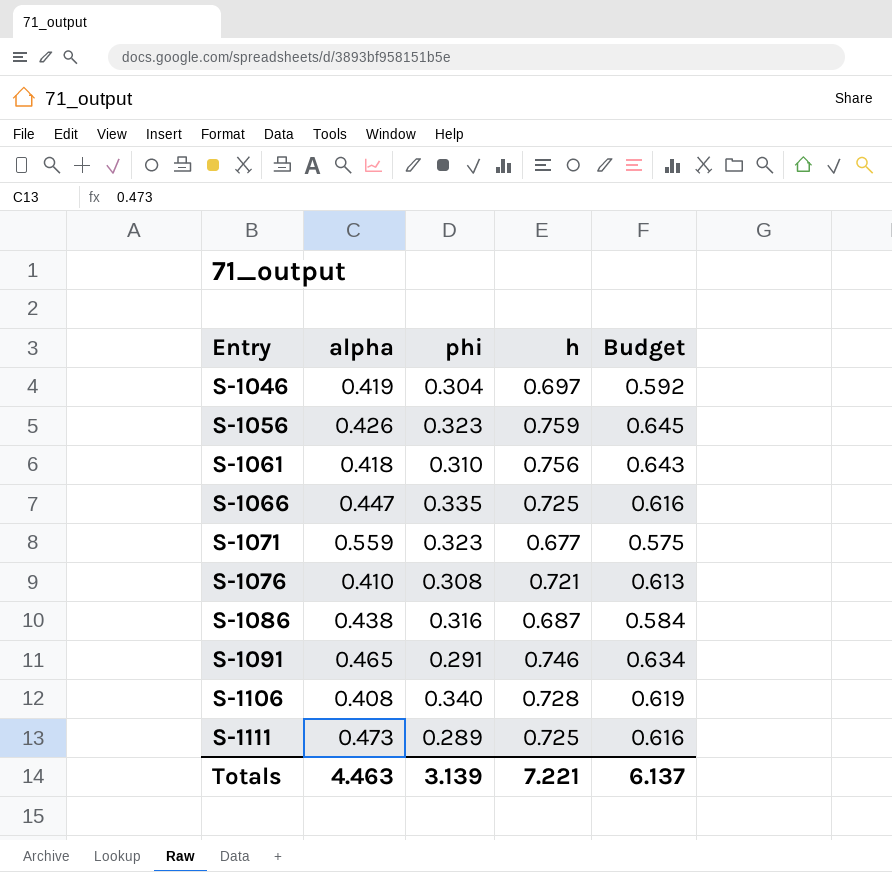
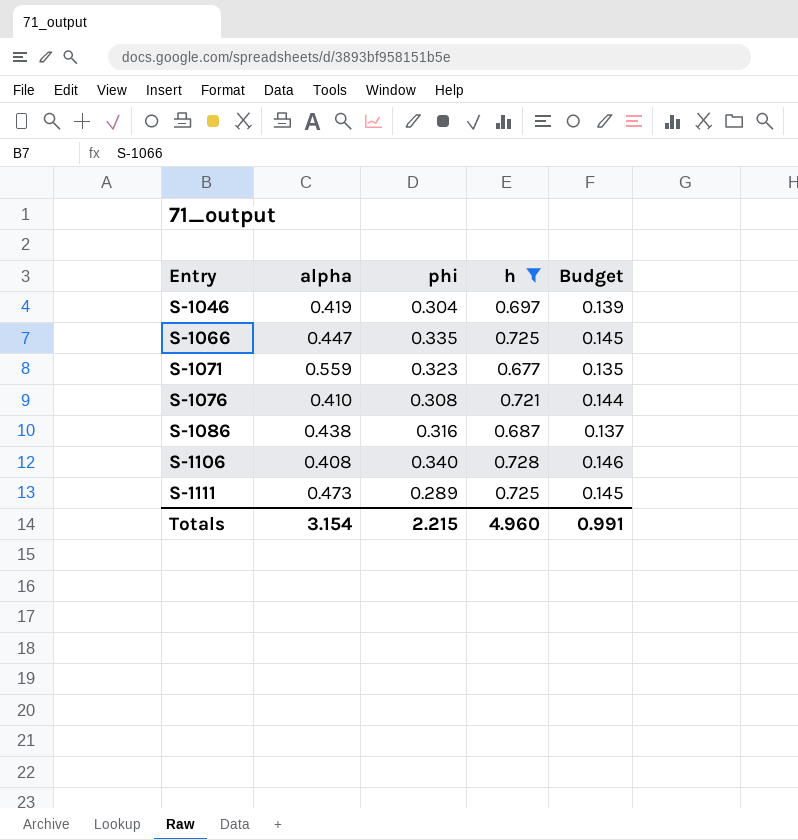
filter: none -> h <= 0.728
column Budget | formula: [h] * 0.85 -> [h] * 0.2
Totals | alpha: 4.463 -> 3.154
Totals | phi: 3.139 -> 2.215
Totals | h: 7.221 -> 4.960
Totals | Budget: 6.137 -> 0.991

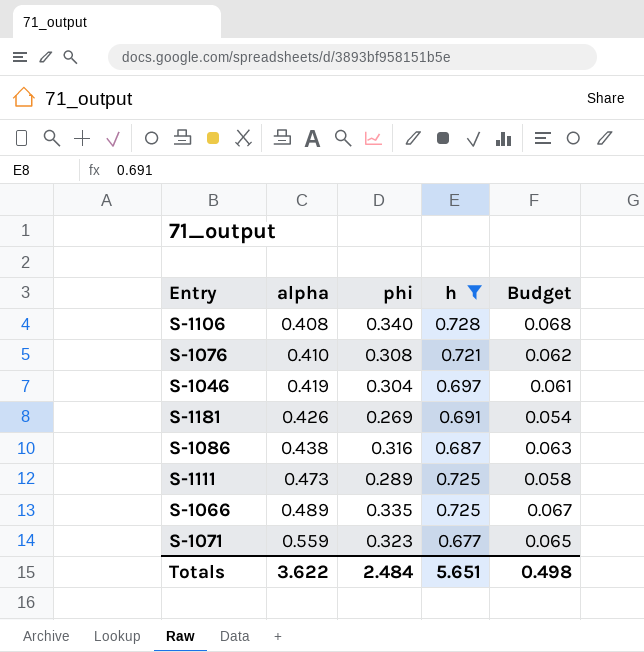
row order: Entry ascending -> alpha ascending
column Budget | formula: [h] * 0.2 -> [phi] * 0.2
row S-1181: none -> 0.426 | 0.269 | 0.691 | 0.054
S-1066 | alpha: 0.447 -> 0.489
Totals | alpha: 3.154 -> 3.622
Totals | phi: 2.215 -> 2.484
Totals | h: 4.960 -> 5.651
Totals | Budget: 0.991 -> 0.498

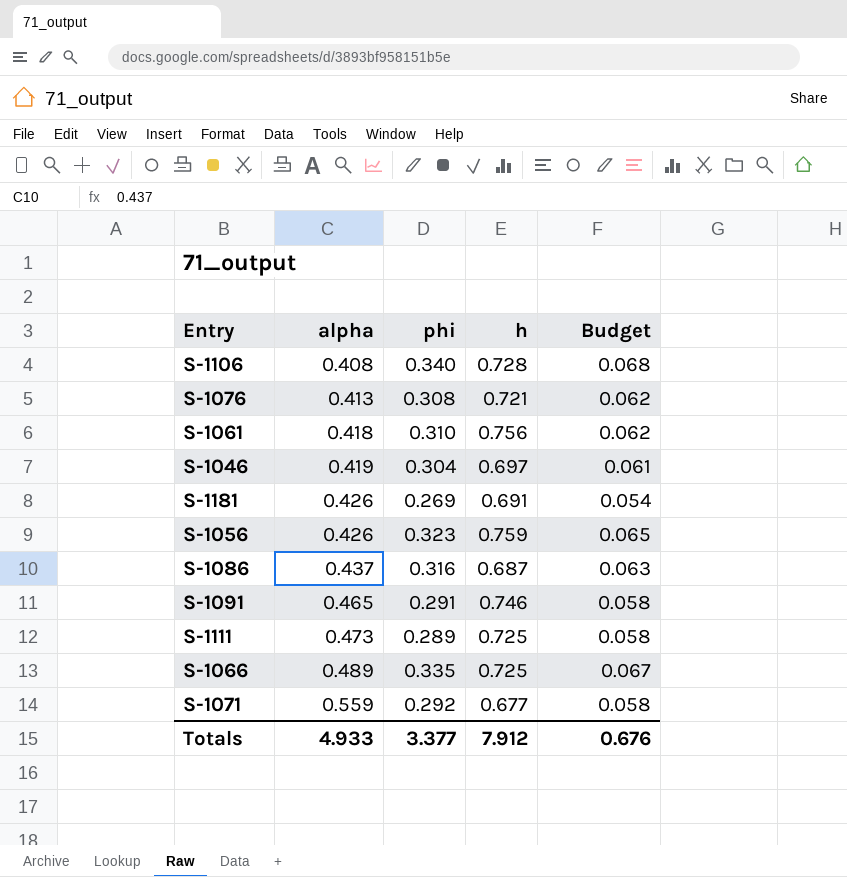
filter: h <= 0.728 -> none
S-1076 | alpha: 0.410 -> 0.413
S-1086 | alpha: 0.438 -> 0.437
S-1071 | phi: 0.323 -> 0.292
S-1071 | Budget: 0.065 -> 0.058
Totals | alpha: 3.622 -> 4.933
Totals | phi: 2.484 -> 3.377
Totals | h: 5.651 -> 7.912
Totals | Budget: 0.498 -> 0.676

